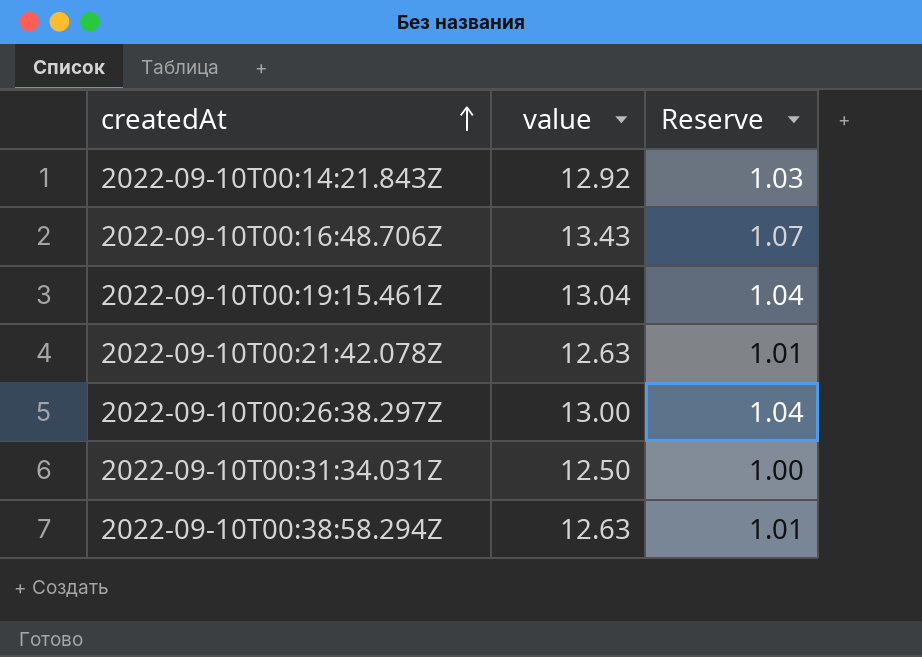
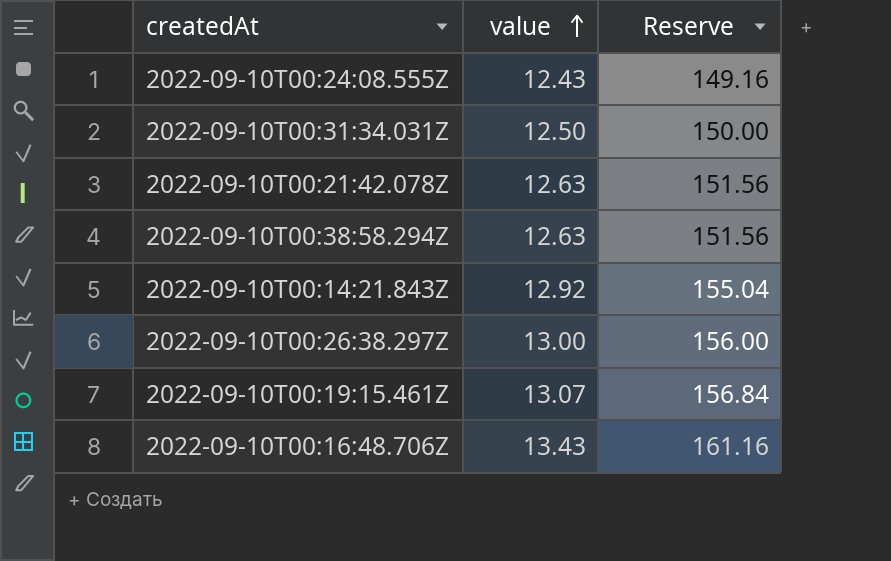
row order: createdAt ascending -> value ascending
column Reserve | formula: [value] * 0.08 -> [value] * 12
row 2022-09-10T00:24:08.555Z: none -> 12.43 | 149.16
2022-09-10T00:19:15.461Z | value: 13.04 -> 13.07

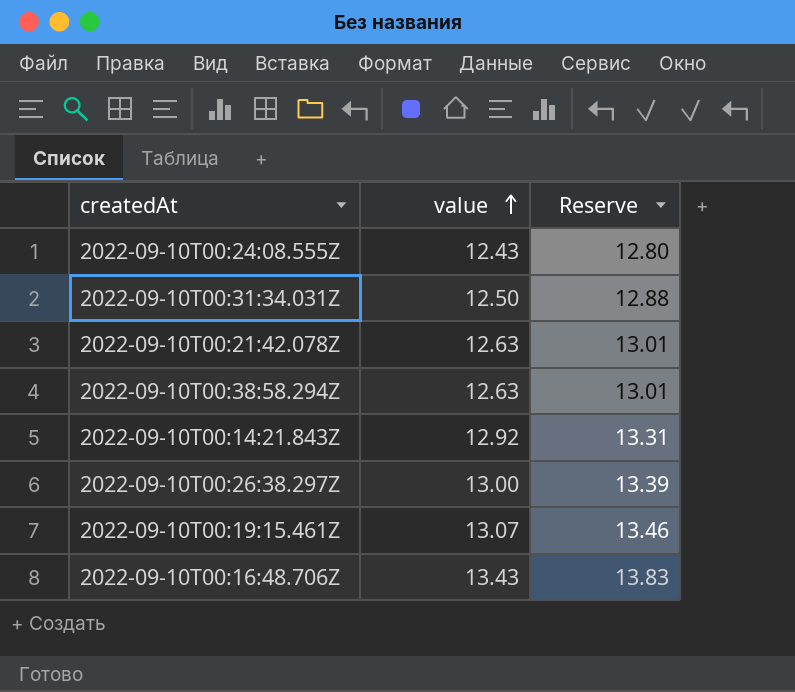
column Reserve | formula: [value] * 12 -> [value] * 1.03

